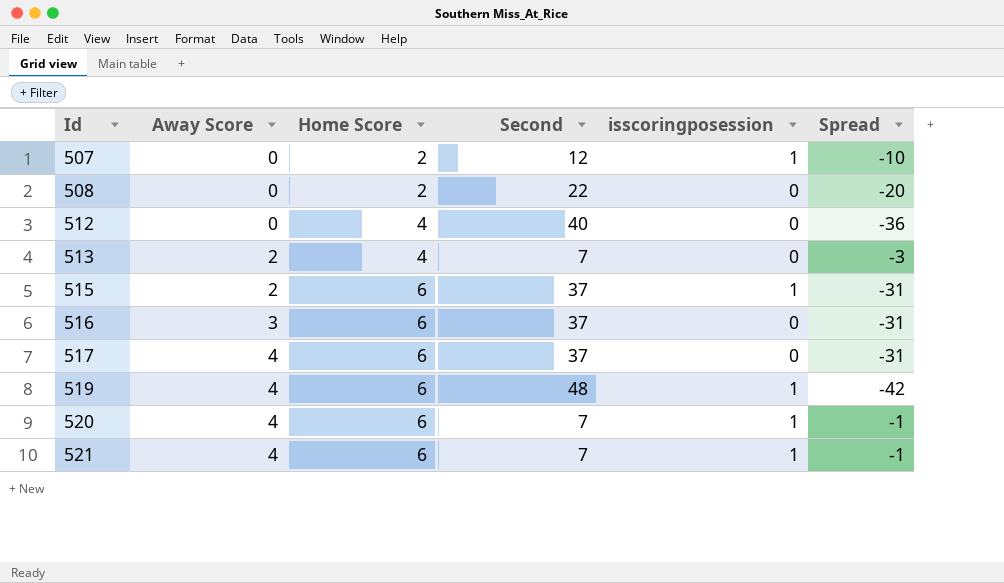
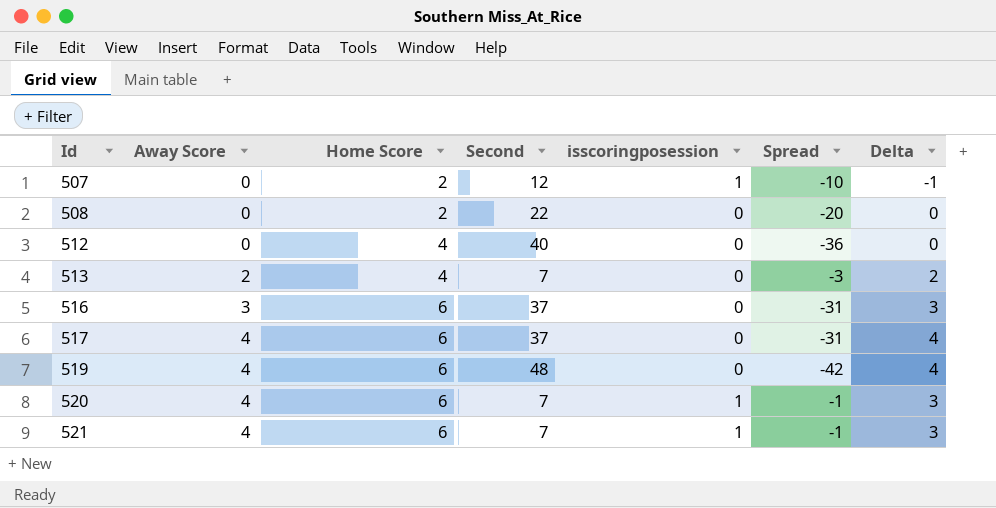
column Delta | formula: none -> [Away Score] - [isscoringposession]
row 515: 2 | 6 | 37 | 1 | -31 -> none
519 | isscoringposession: 1 -> 0

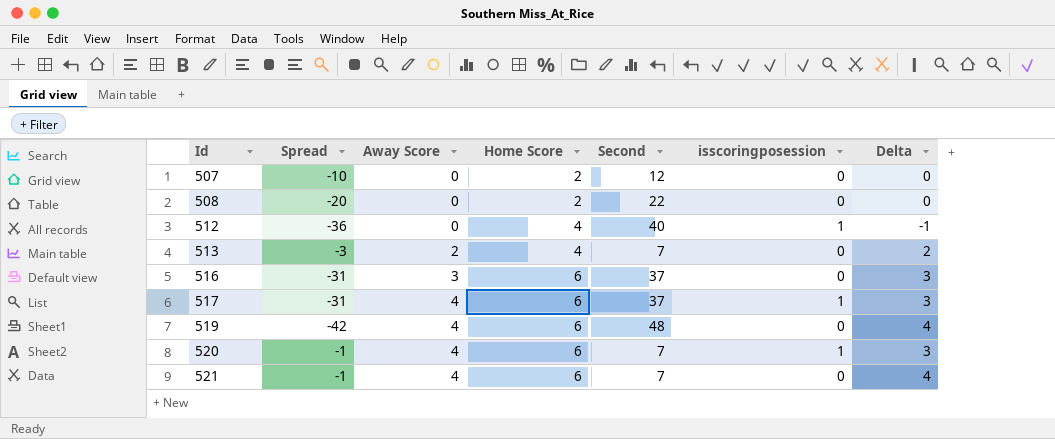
column Spread | position: 6 -> 2
507 | isscoringposession: 1 -> 0
507 | Delta: -1 -> 0
512 | isscoringposession: 0 -> 1
512 | Delta: 0 -> -1
517 | isscoringposession: 0 -> 1
517 | Delta: 4 -> 3
521 | isscoringposession: 1 -> 0
521 | Delta: 3 -> 4

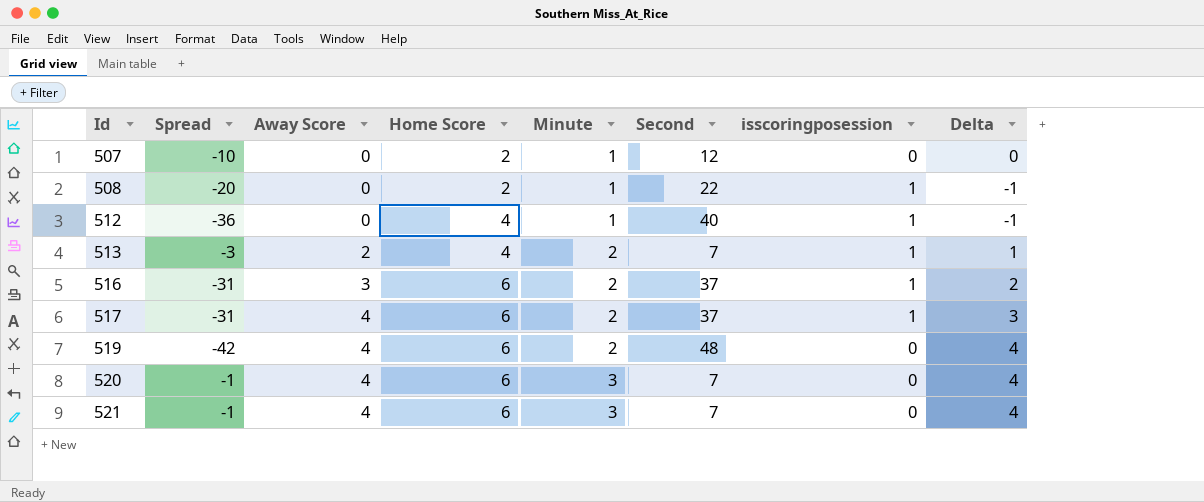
column Minute | position: none -> 5
508 | isscoringposession: 0 -> 1
508 | Delta: 0 -> -1
513 | isscoringposession: 0 -> 1
513 | Delta: 2 -> 1
516 | isscoringposession: 0 -> 1
516 | Delta: 3 -> 2
520 | isscoringposession: 1 -> 0
520 | Delta: 3 -> 4

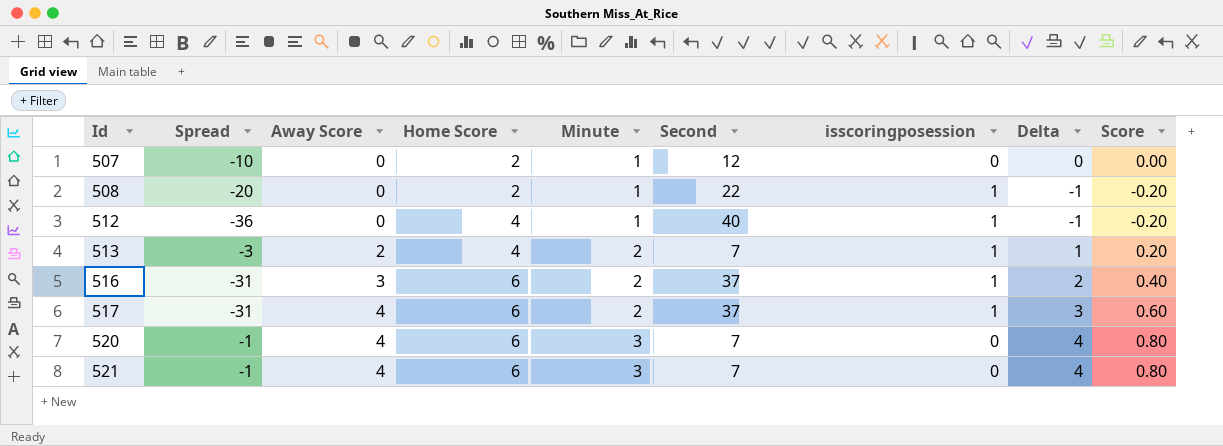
column Score | formula: none -> [Delta] * 0.2
row 519: -42 | 4 | 6 | 2 | 48 | 0 | 4 -> none

